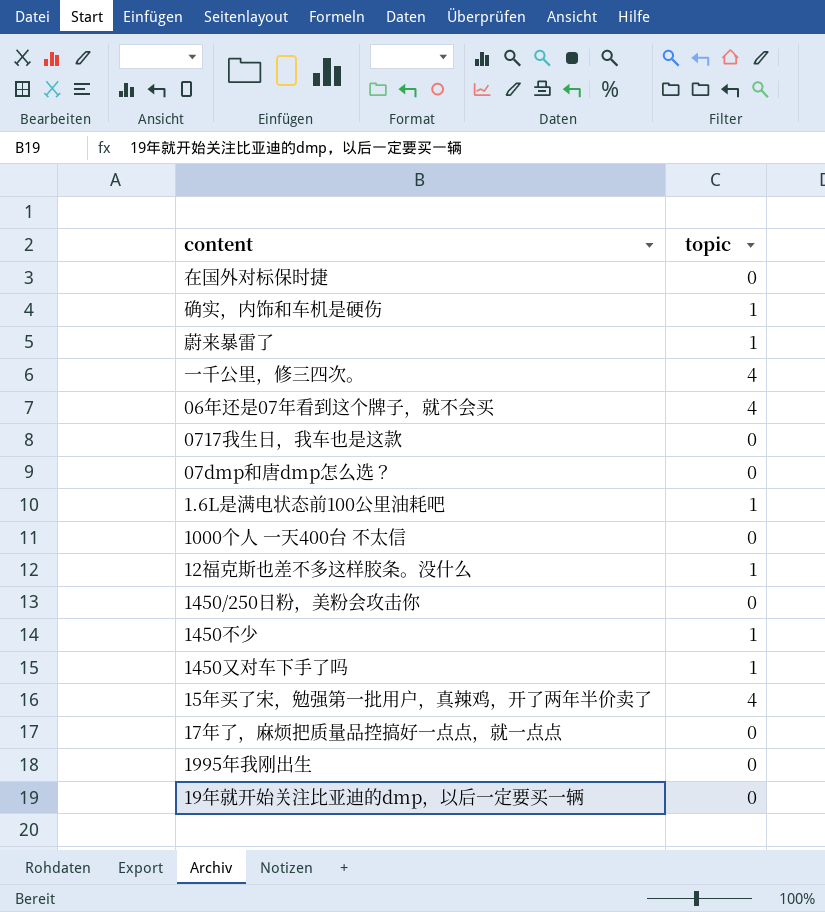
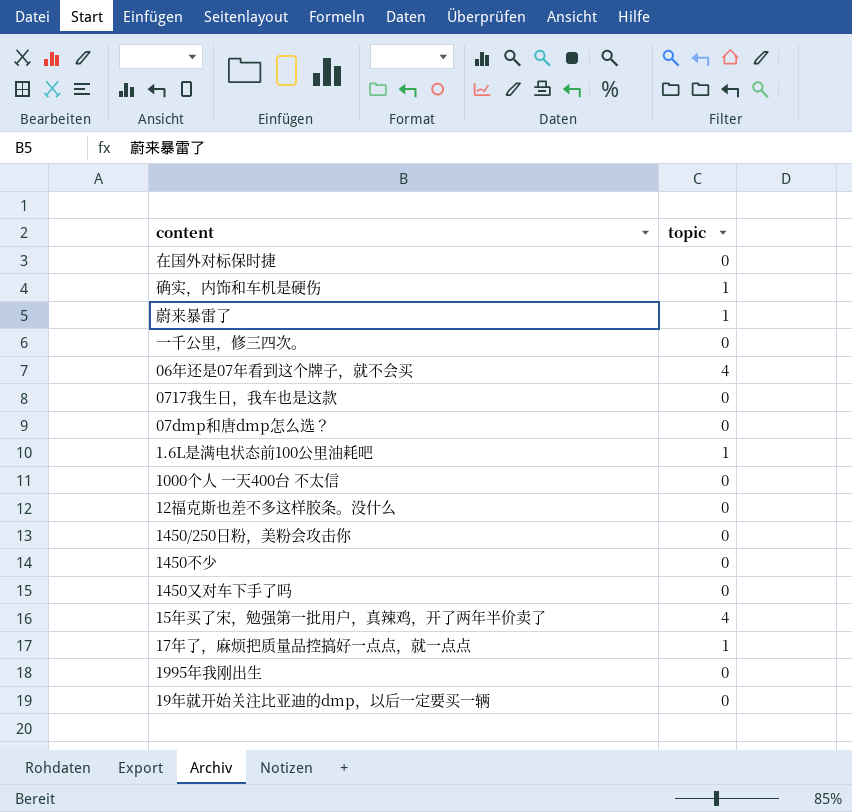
一千公里，修三四次。 | topic: 4 -> 0
12福克斯也差不多这样胶条。没什么 | topic: 1 -> 0
1450不少 | topic: 1 -> 0
1450又对车下手了吗 | topic: 1 -> 0
17年了，麻烦把质量品控搞好一点点，就一点点 | topic: 0 -> 1

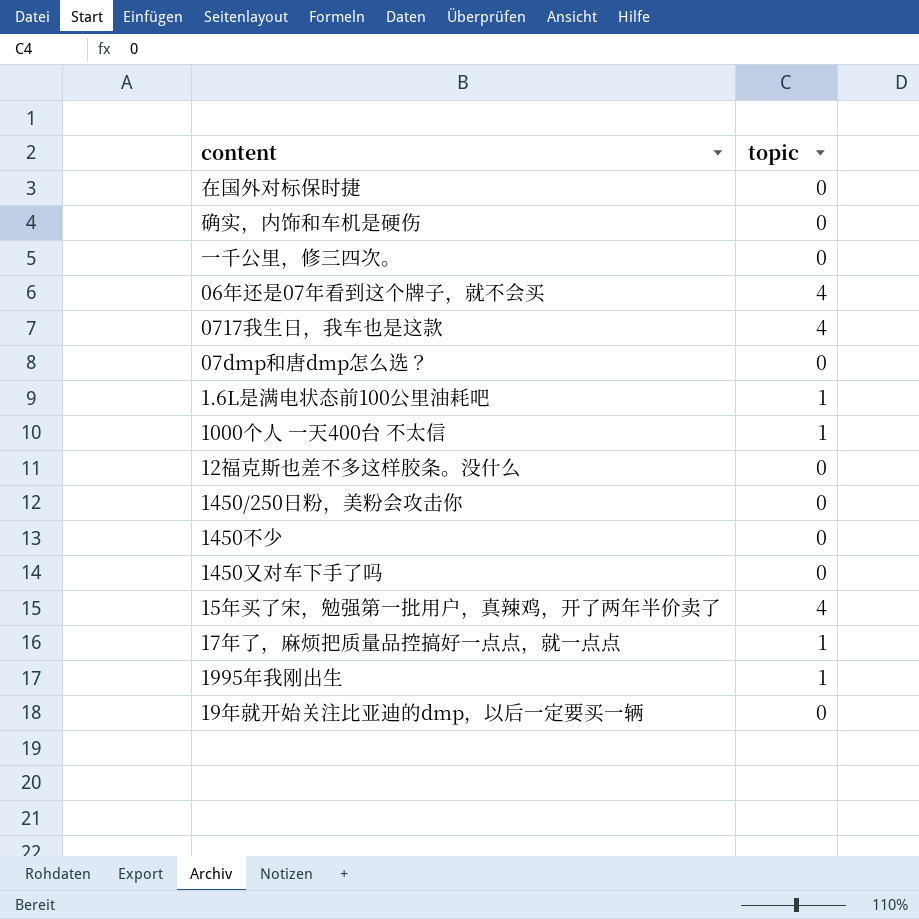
row 蔚来暴雷了: 1 -> none
确实，内饰和车机是硬伤 | topic: 1 -> 0
0717我生日，我车也是这款 | topic: 0 -> 4
1000个人 一天400台 不太信 | topic: 0 -> 1
1995年我刚出生 | topic: 0 -> 1

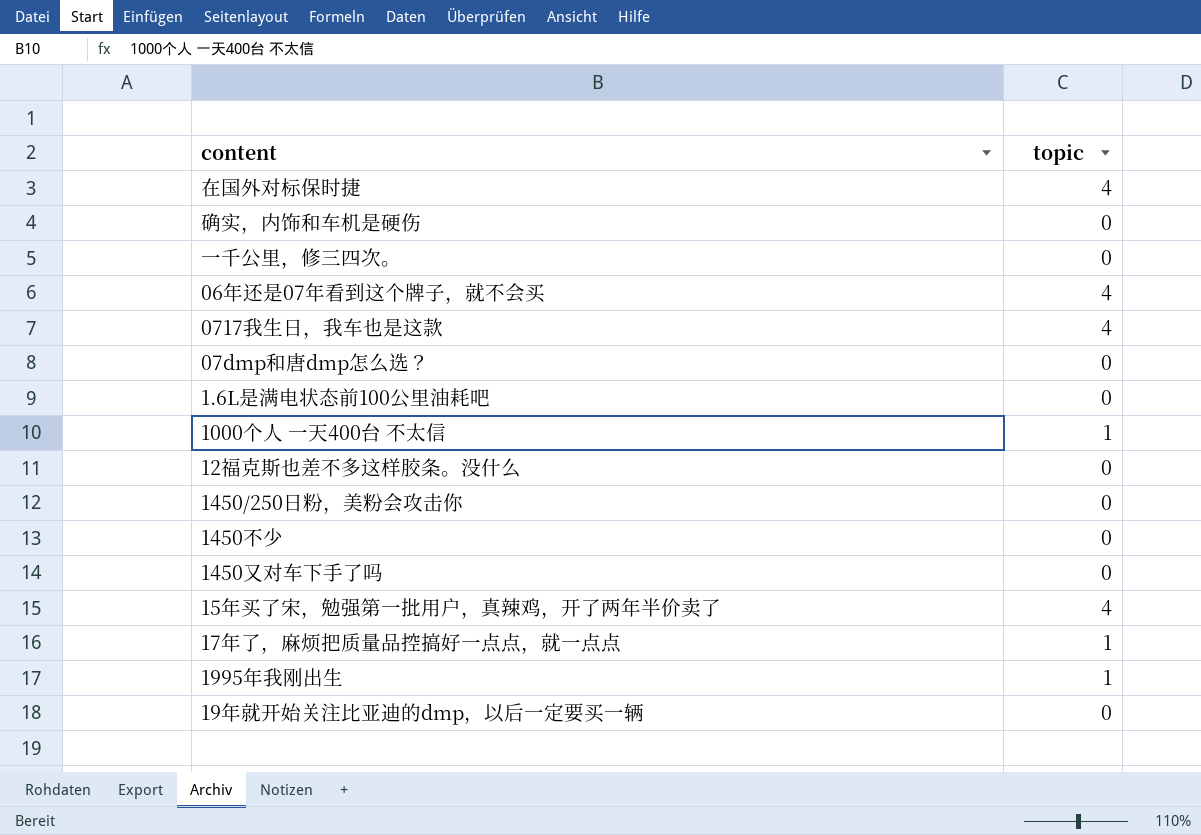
在国外对标保时捷 | topic: 0 -> 4
1.6L是满电状态前100公里油耗吧 | topic: 1 -> 0

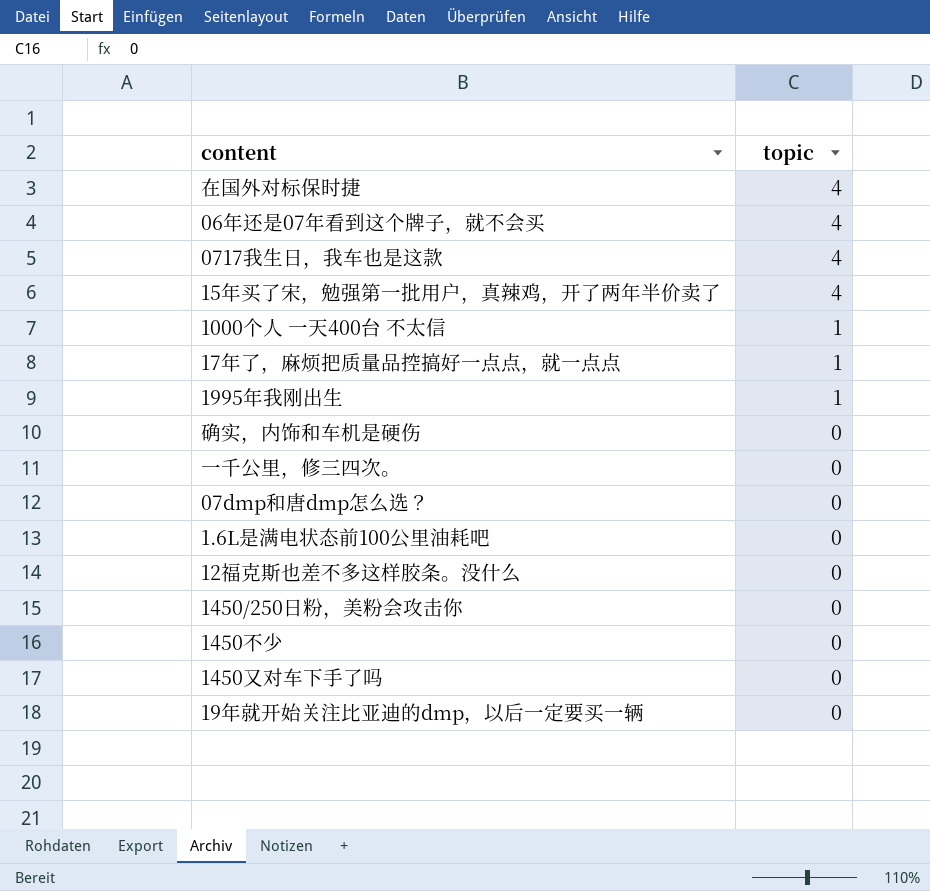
row order: none -> topic descending

